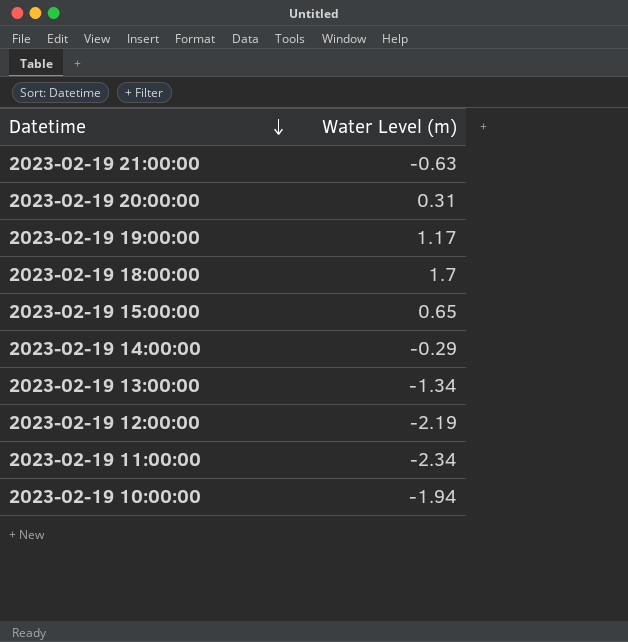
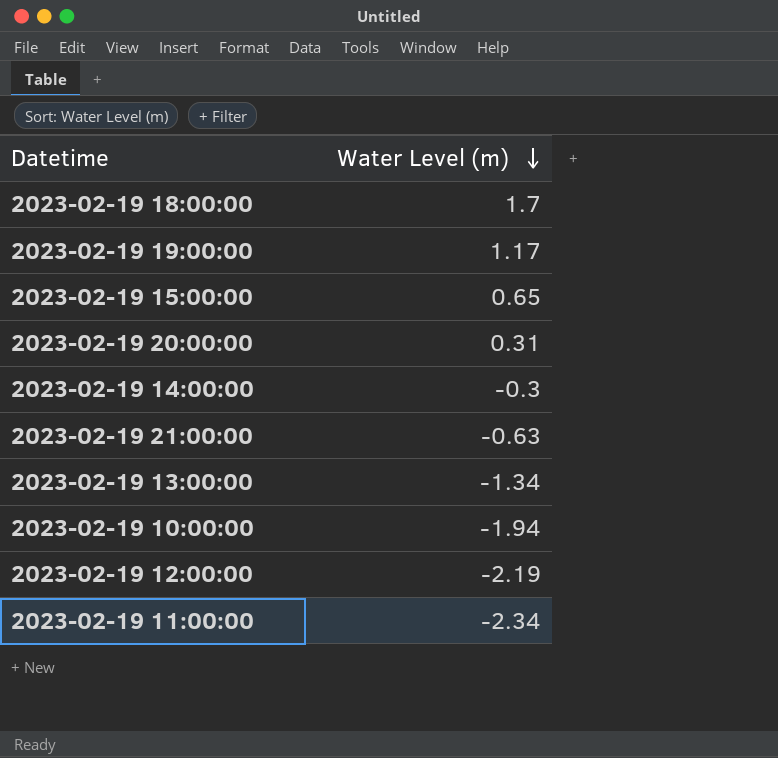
row order: Datetime descending -> Water Level (m) descending
2023-02-19 14:00:00 | Water Level (m): -0.29 -> -0.3

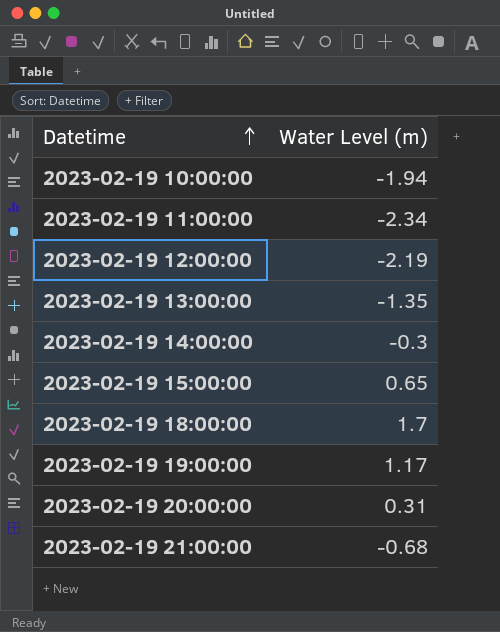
row order: Water Level (m) descending -> Datetime ascending
2023-02-19 13:00:00 | Water Level (m): -1.34 -> -1.35
2023-02-19 21:00:00 | Water Level (m): -0.63 -> -0.68

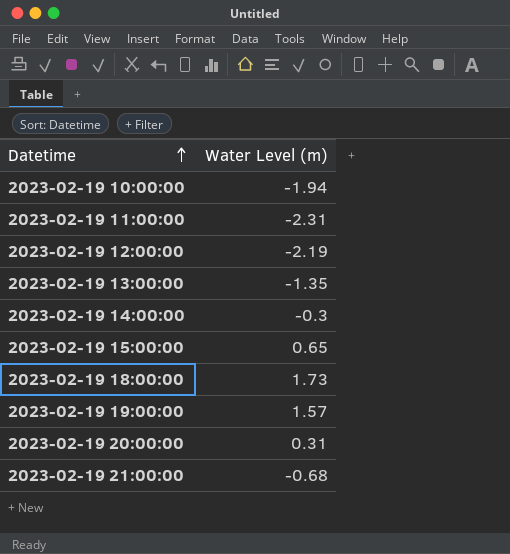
2023-02-19 11:00:00 | Water Level (m): -2.34 -> -2.31
2023-02-19 18:00:00 | Water Level (m): 1.7 -> 1.73
2023-02-19 19:00:00 | Water Level (m): 1.17 -> 1.57

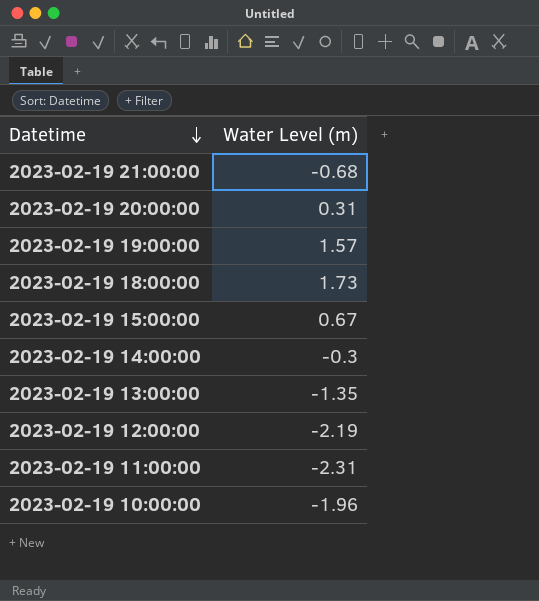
row order: Datetime ascending -> Datetime descending
2023-02-19 15:00:00 | Water Level (m): 0.65 -> 0.67
2023-02-19 10:00:00 | Water Level (m): -1.94 -> -1.96

